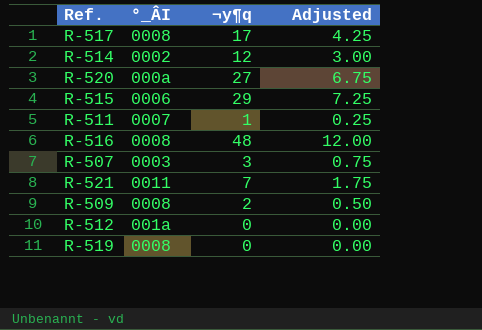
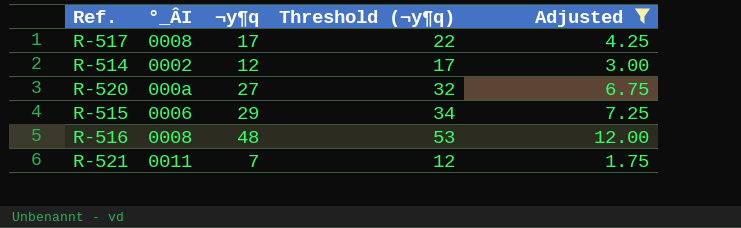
filter: none -> Adjusted >= 1.75
column Threshold (¬y¶q) | formula: none -> [¬y¶q] + 5

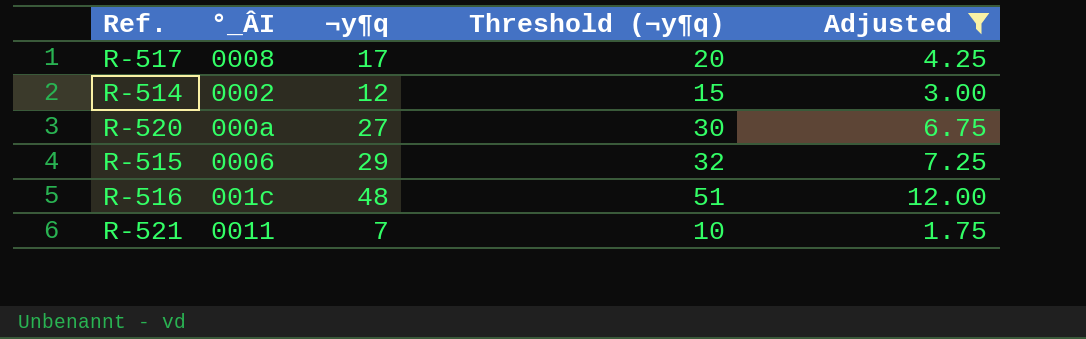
column Threshold (¬y¶q) | formula: [¬y¶q] + 5 -> [¬y¶q] + 3
R-516 | °_ÂI: 0008 -> 001c

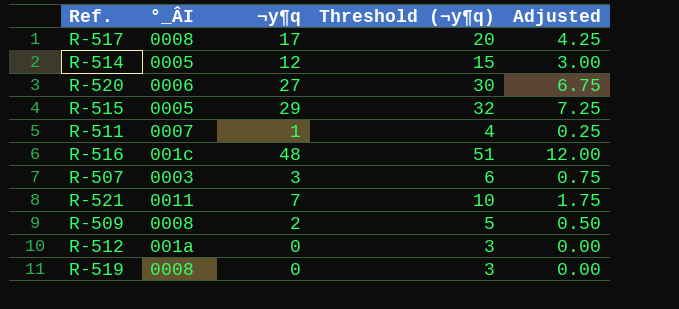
filter: Adjusted >= 1.75 -> none
R-514 | °_ÂI: 0002 -> 0005
R-520 | °_ÂI: 000a -> 0006
R-515 | °_ÂI: 0006 -> 0005

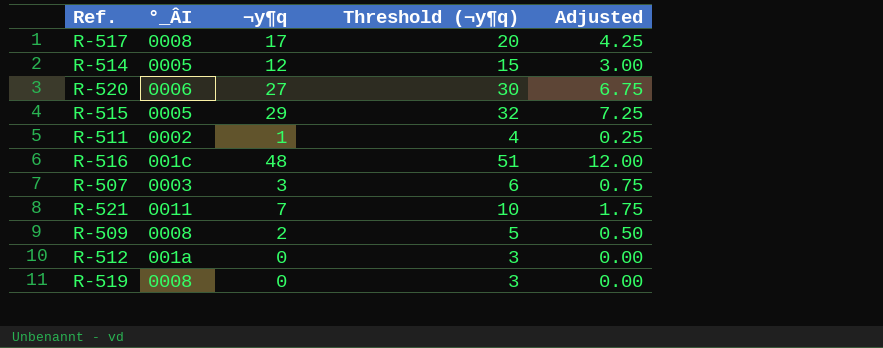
R-511 | °_ÂI: 0007 -> 0002

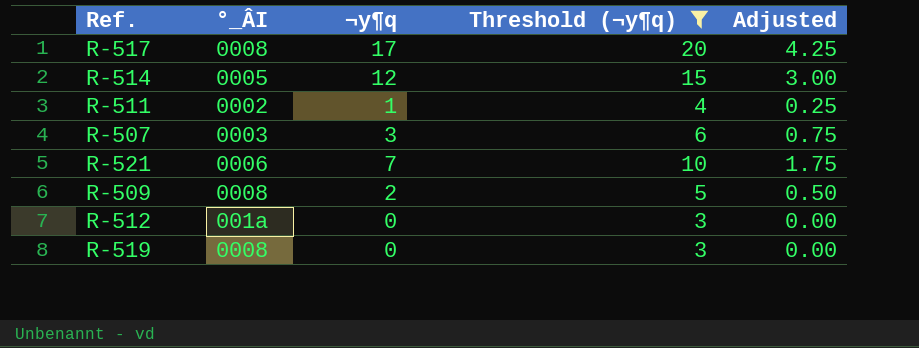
filter: none -> Threshold (¬y¶q) <= 20
R-521 | °_ÂI: 0011 -> 0006

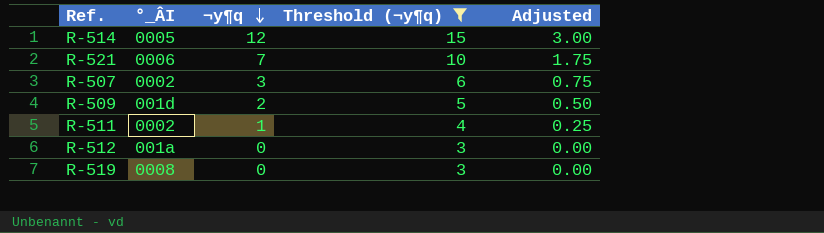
row order: none -> ¬y¶q descending
row R-517: 0008 | 17 | 20 | 4.25 -> none
R-507 | °_ÂI: 0003 -> 0002
R-509 | °_ÂI: 0008 -> 001d

